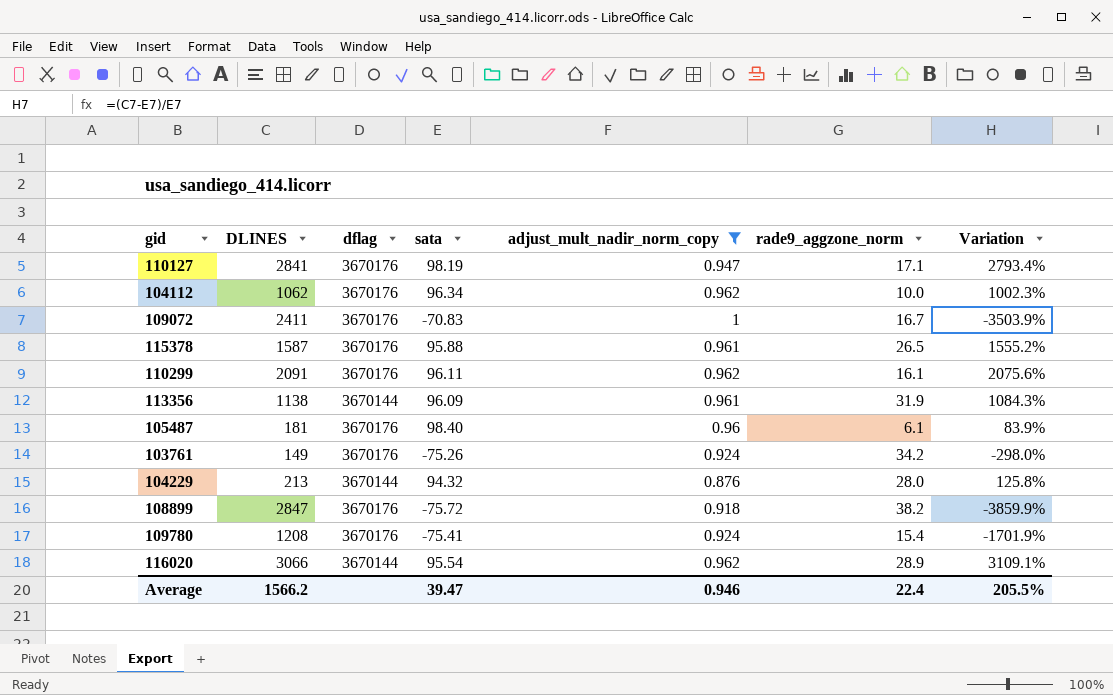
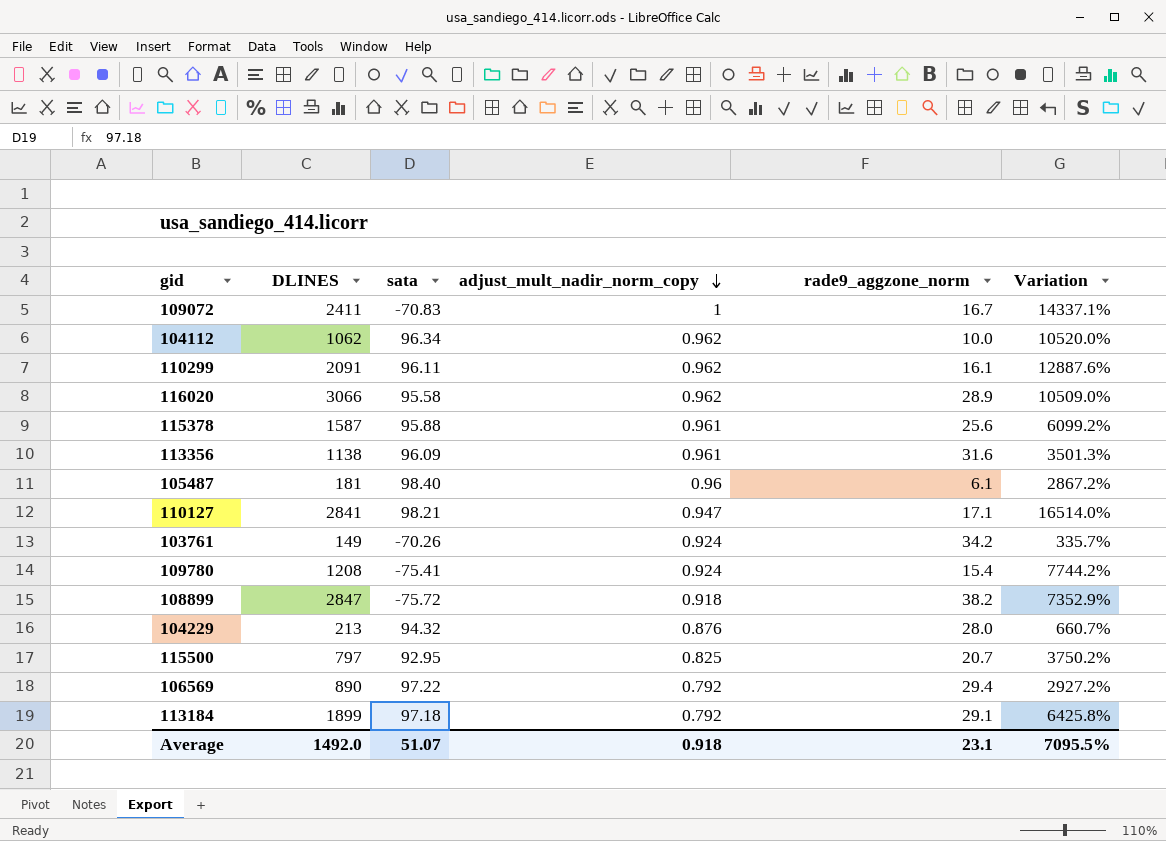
filter: adjust_mult_nadir_norm_copy >= 0.876 -> none
row order: none -> adjust_mult_nadir_norm_copy descending
column dflag | position: 3 -> none
column Variation | formula: ([DLINES] - [sata]) / [sata] -> ([DLINES] - [rade9_aggzone_norm]) / [rade9_aggzone_norm]
116020 | sata: 95.54 -> 95.58
115378 | rade9_aggzone_norm: 26.5 -> 25.6
113356 | rade9_aggzone_norm: 31.9 -> 31.6
110127 | sata: 98.19 -> 98.21
103761 | sata: -75.26 -> -70.26
Average | DLINES: 1566.2 -> 1492.0
Average | sata: 39.47 -> 51.07
Average | adjust_mult_nadir_norm_copy: 0.946 -> 0.918
Average | rade9_aggzone_norm: 22.4 -> 23.1
Average | Variation: 205.5% -> 7095.5%

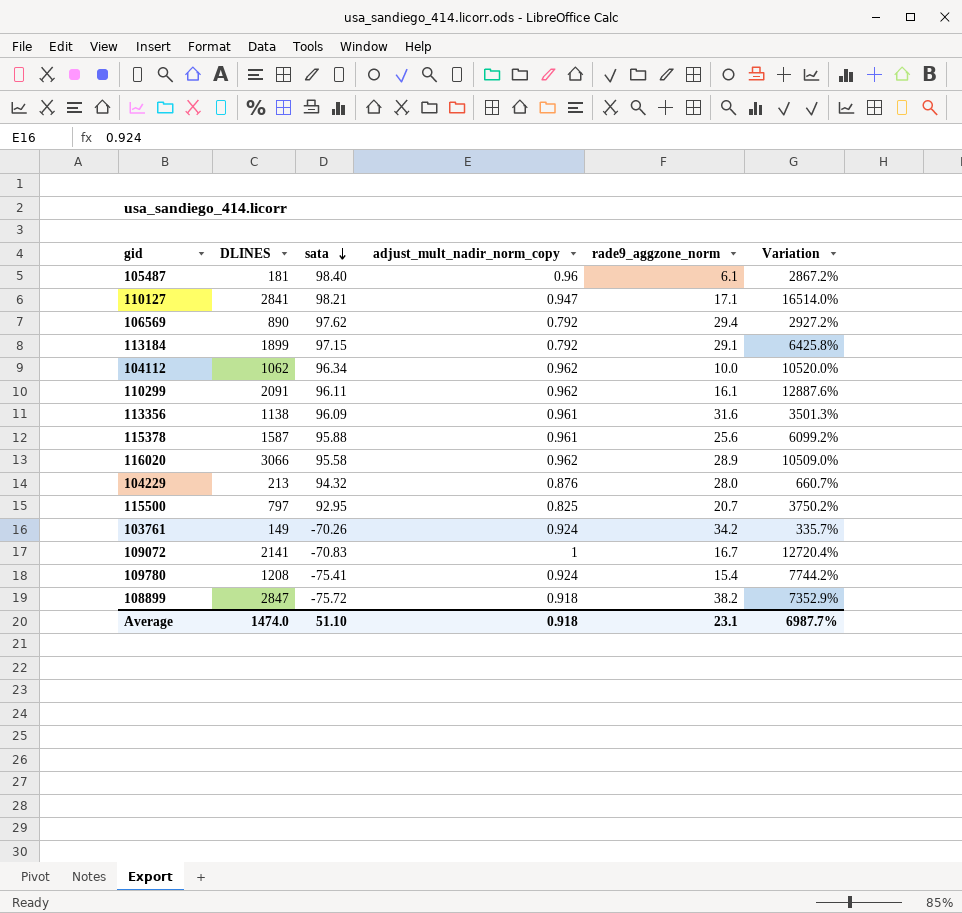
row order: adjust_mult_nadir_norm_copy descending -> sata descending
106569 | sata: 97.22 -> 97.62
113184 | sata: 97.18 -> 97.15
109072 | DLINES: 2411 -> 2141
109072 | Variation: 14337.1% -> 12720.4%
Average | DLINES: 1492.0 -> 1474.0
Average | sata: 51.07 -> 51.10
Average | Variation: 7095.5% -> 6987.7%

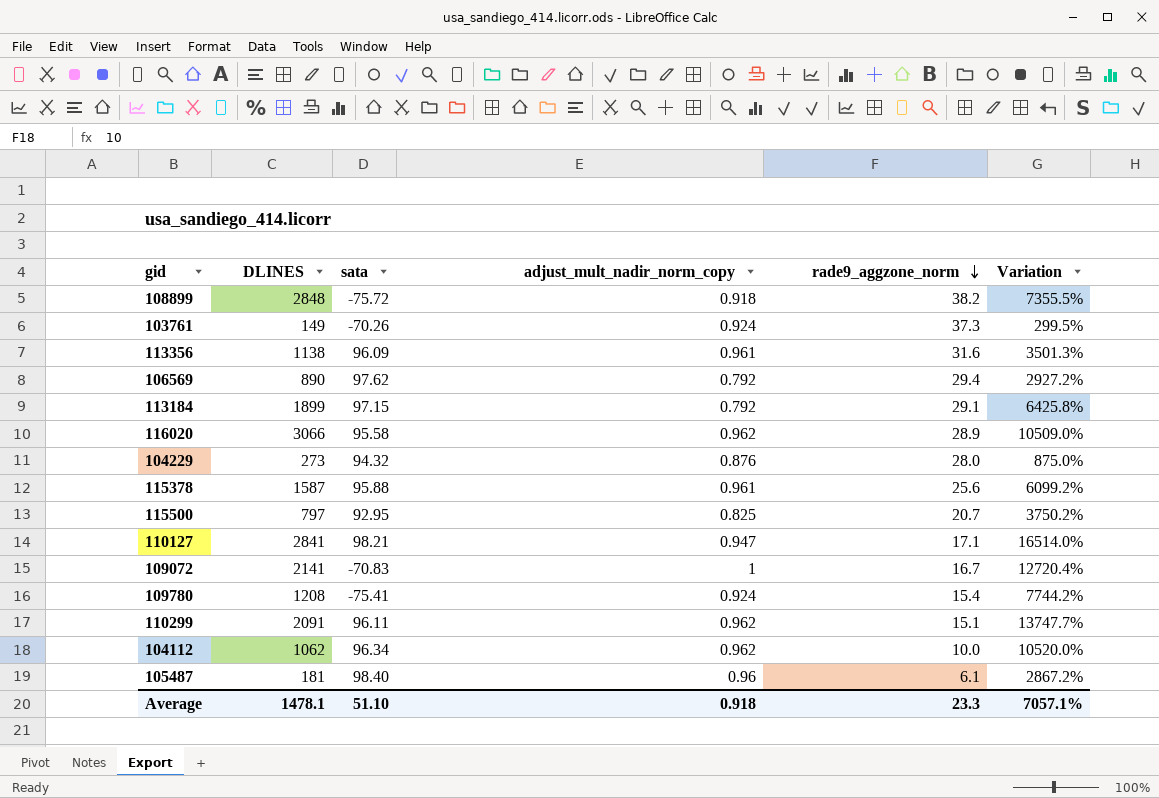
row order: sata descending -> rade9_aggzone_norm descending
108899 | DLINES: 2847 -> 2848
108899 | Variation: 7352.9% -> 7355.5%
103761 | rade9_aggzone_norm: 34.2 -> 37.3
103761 | Variation: 335.7% -> 299.5%
104229 | DLINES: 213 -> 273
104229 | Variation: 660.7% -> 875.0%
110299 | rade9_aggzone_norm: 16.1 -> 15.1
110299 | Variation: 12887.6% -> 13747.7%
Average | DLINES: 1474.0 -> 1478.1
Average | rade9_aggzone_norm: 23.1 -> 23.3
Average | Variation: 6987.7% -> 7057.1%

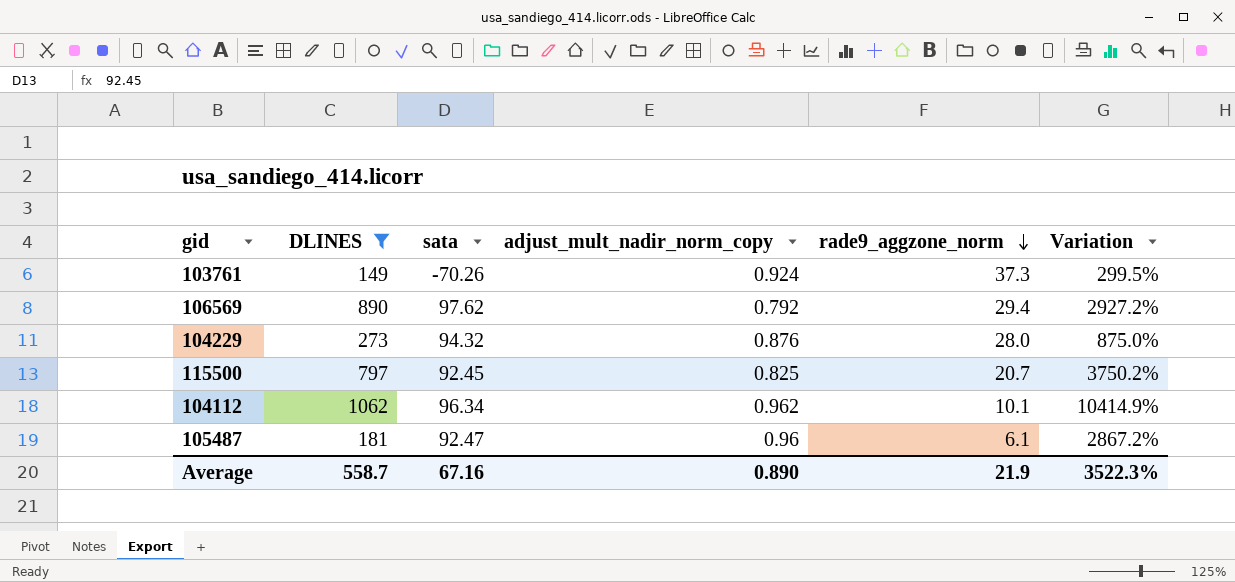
filter: none -> DLINES <= 1062
115500 | sata: 92.95 -> 92.45
104112 | rade9_aggzone_norm: 10.0 -> 10.1
104112 | Variation: 10520.0% -> 10414.9%
105487 | sata: 98.40 -> 92.47
Average | DLINES: 1478.1 -> 558.7
Average | sata: 51.10 -> 67.16
Average | adjust_mult_nadir_norm_copy: 0.918 -> 0.890
Average | rade9_aggzone_norm: 23.3 -> 21.9
Average | Variation: 7057.1% -> 3522.3%

